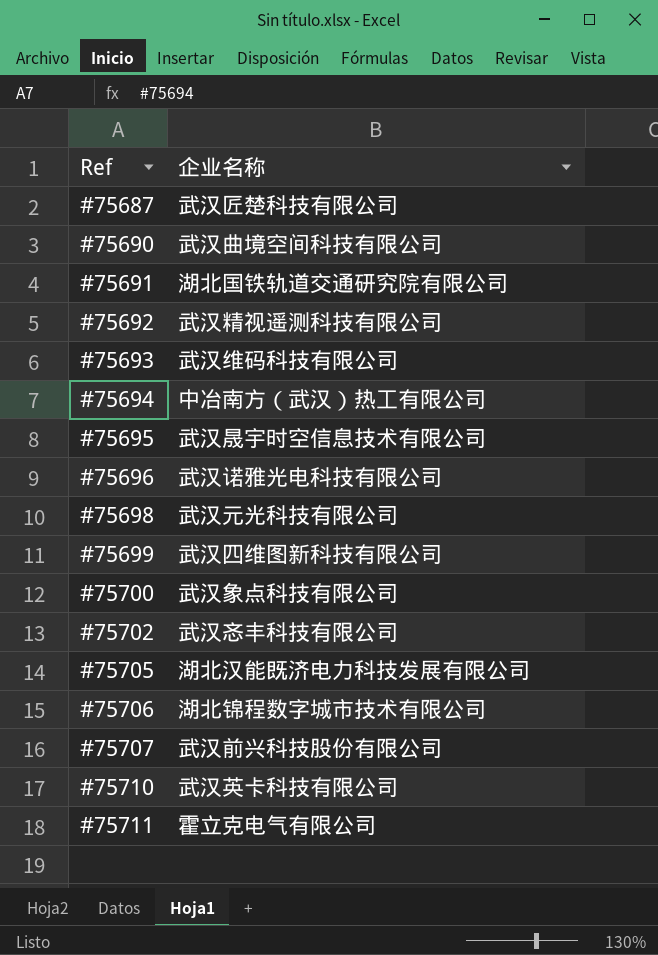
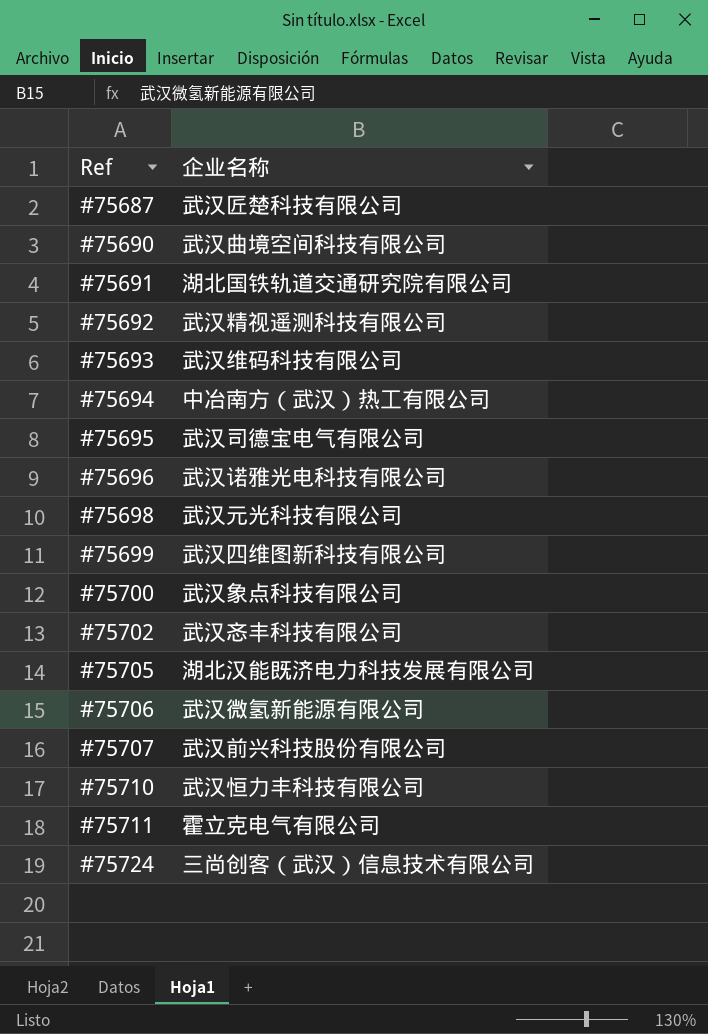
#75695 | 企业名称: 武汉晟宇时空信息技术有限公司 -> 武汉司德宝电气有限公司
#75706 | 企业名称: 湖北锦程数字城市技术有限公司 -> 武汉微氢新能源有限公司
#75710 | 企业名称: 武汉英卡科技有限公司 -> 武汉恒力丰科技有限公司
row #75724: none -> 三尚创客（武汉）信息技术有限公司

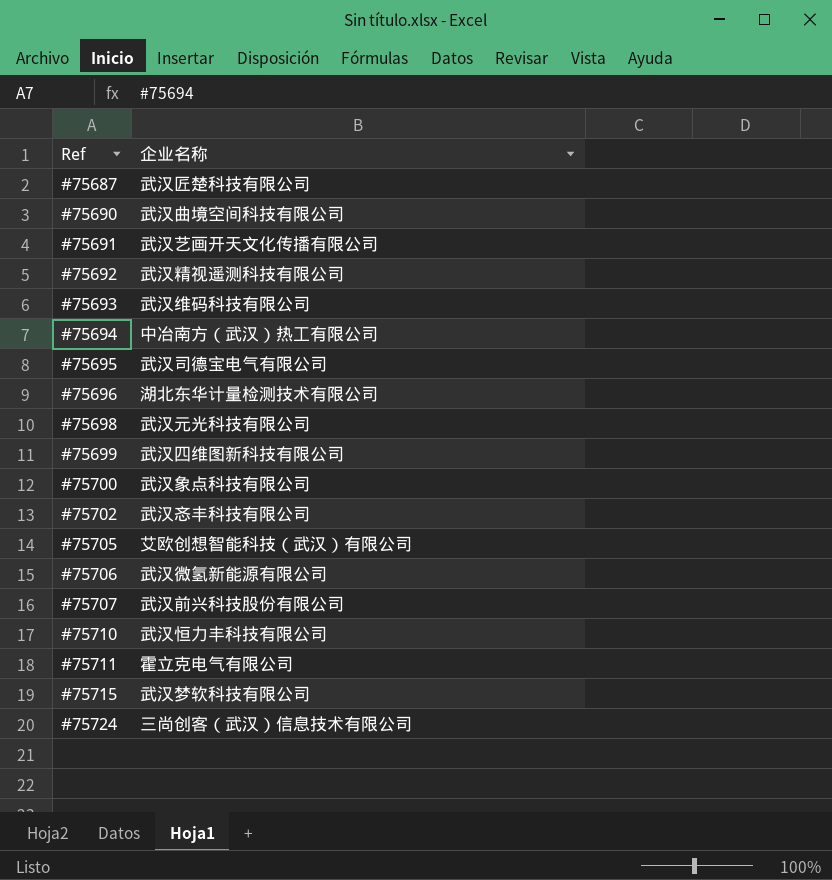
#75691 | 企业名称: 湖北国铁轨道交通研究院有限公司 -> 武汉艺画开天文化传播有限公司
#75696 | 企业名称: 武汉诺雅光电科技有限公司 -> 湖北东华计量检测技术有限公司
#75705 | 企业名称: 湖北汉能既济电力科技发展有限公司 -> 艾欧创想智能科技（武汉）有限公司
row #75715: none -> 武汉梦软科技有限公司

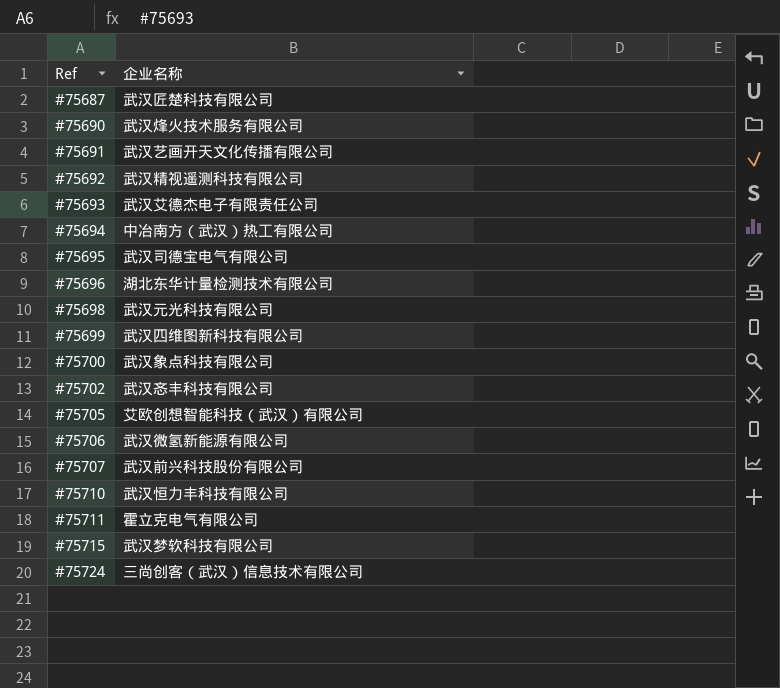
#75690 | 企业名称: 武汉曲境空间科技有限公司 -> 武汉烽火技术服务有限公司
#75693 | 企业名称: 武汉维码科技有限公司 -> 武汉艾德杰电子有限责任公司

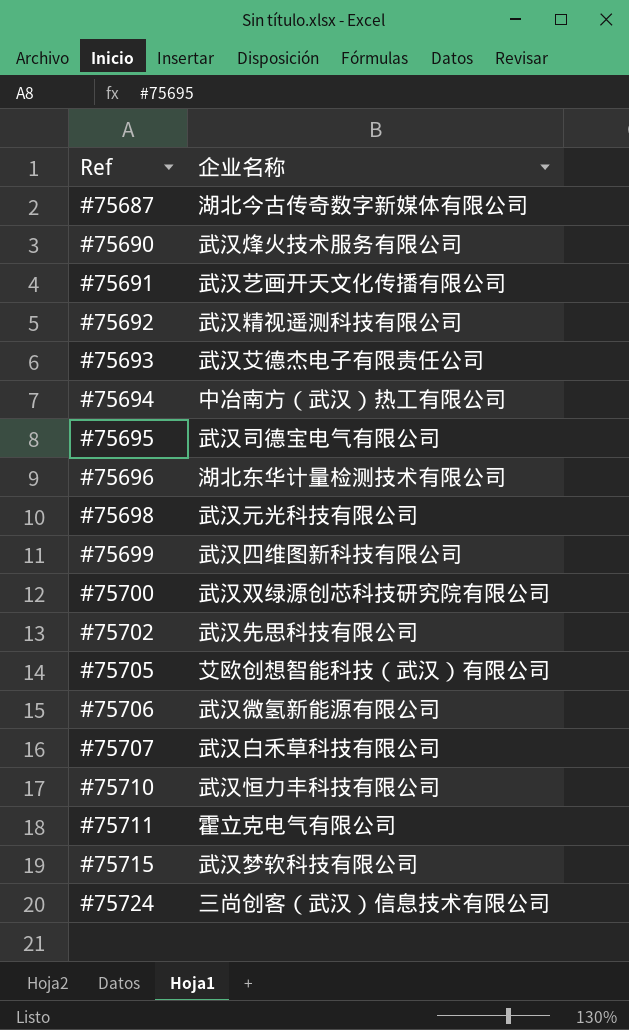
#75687 | 企业名称: 武汉匠楚科技有限公司 -> 湖北今古传奇数字新媒体有限公司
#75700 | 企业名称: 武汉象点科技有限公司 -> 武汉双绿源创芯科技研究院有限公司
#75702 | 企业名称: 武汉忞丰科技有限公司 -> 武汉先思科技有限公司
#75707 | 企业名称: 武汉前兴科技股份有限公司 -> 武汉白禾草科技有限公司

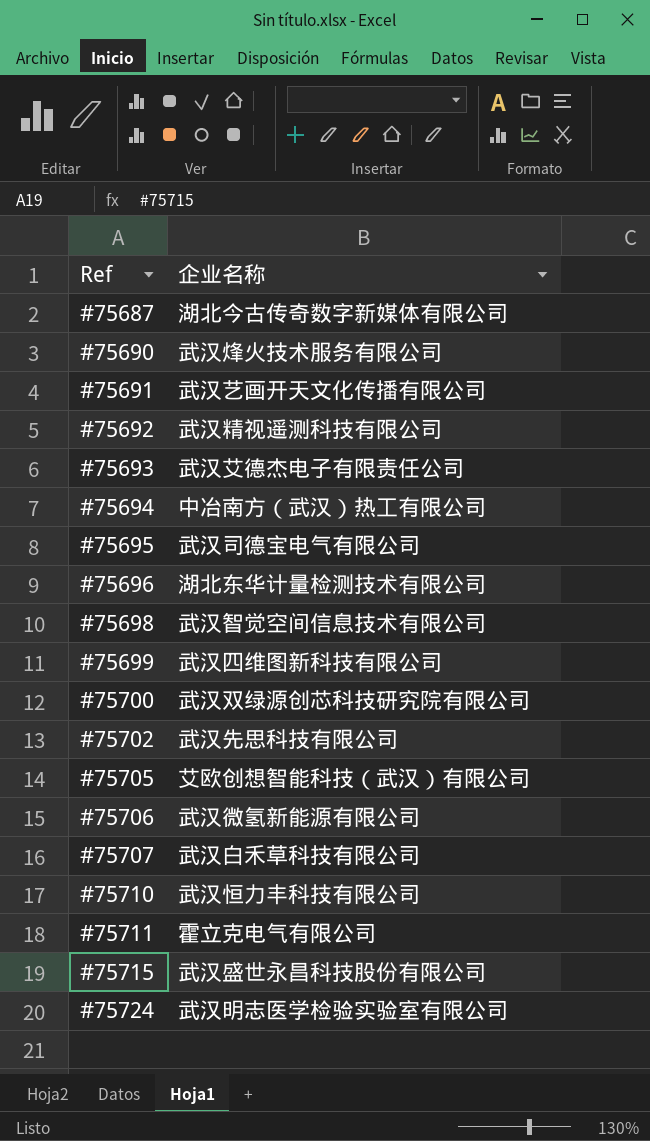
#75698 | 企业名称: 武汉元光科技有限公司 -> 武汉智觉空间信息技术有限公司
#75715 | 企业名称: 武汉梦软科技有限公司 -> 武汉盛世永昌科技股份有限公司
#75724 | 企业名称: 三尚创客（武汉）信息技术有限公司 -> 武汉明志医学检验实验室有限公司

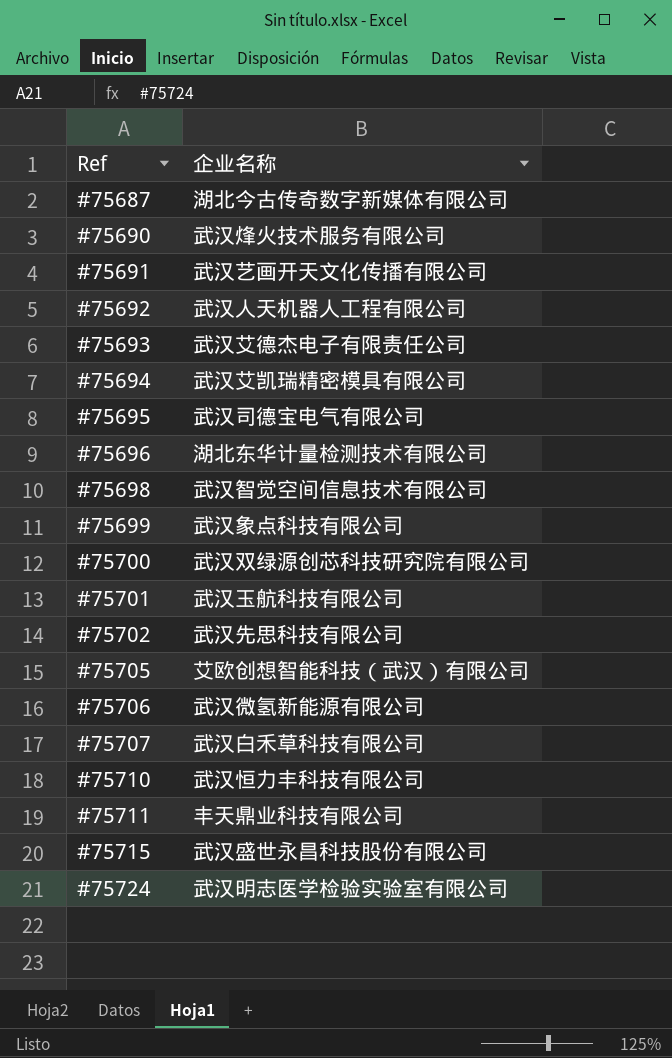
#75692 | 企业名称: 武汉精视遥测科技有限公司 -> 武汉人天机器人工程有限公司
#75694 | 企业名称: 中冶南方（武汉）热工有限公司 -> 武汉艾凯瑞精密模具有限公司
#75699 | 企业名称: 武汉四维图新科技有限公司 -> 武汉象点科技有限公司
row #75701: none -> 武汉玉航科技有限公司
#75711 | 企业名称: 霍立克电气有限公司 -> 丰天鼎业科技有限公司

